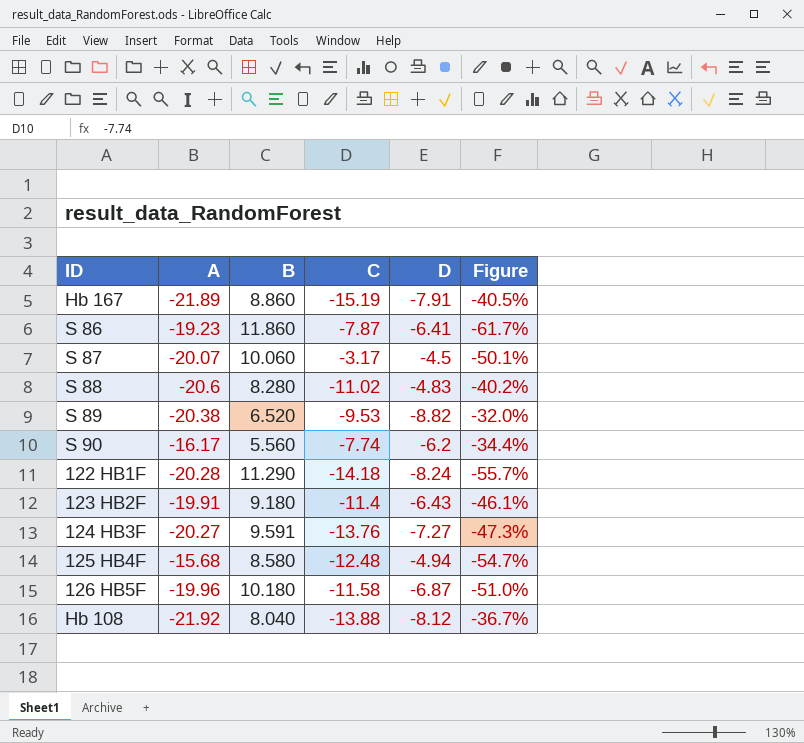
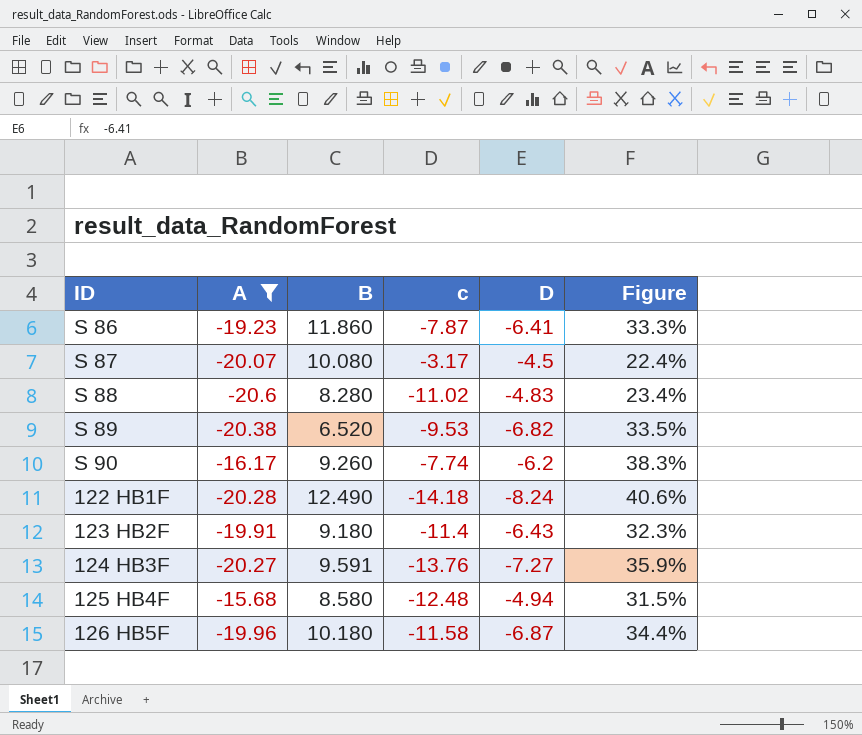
filter: none -> A >= -20.6
column name: C -> c
column Figure | formula: [B] / [A] -> [D] / [A]
S 87 | B: 10.060 -> 10.080
S 89 | D: -8.82 -> -6.82
S 90 | B: 5.560 -> 9.260
122 HB1F | B: 11.290 -> 12.490

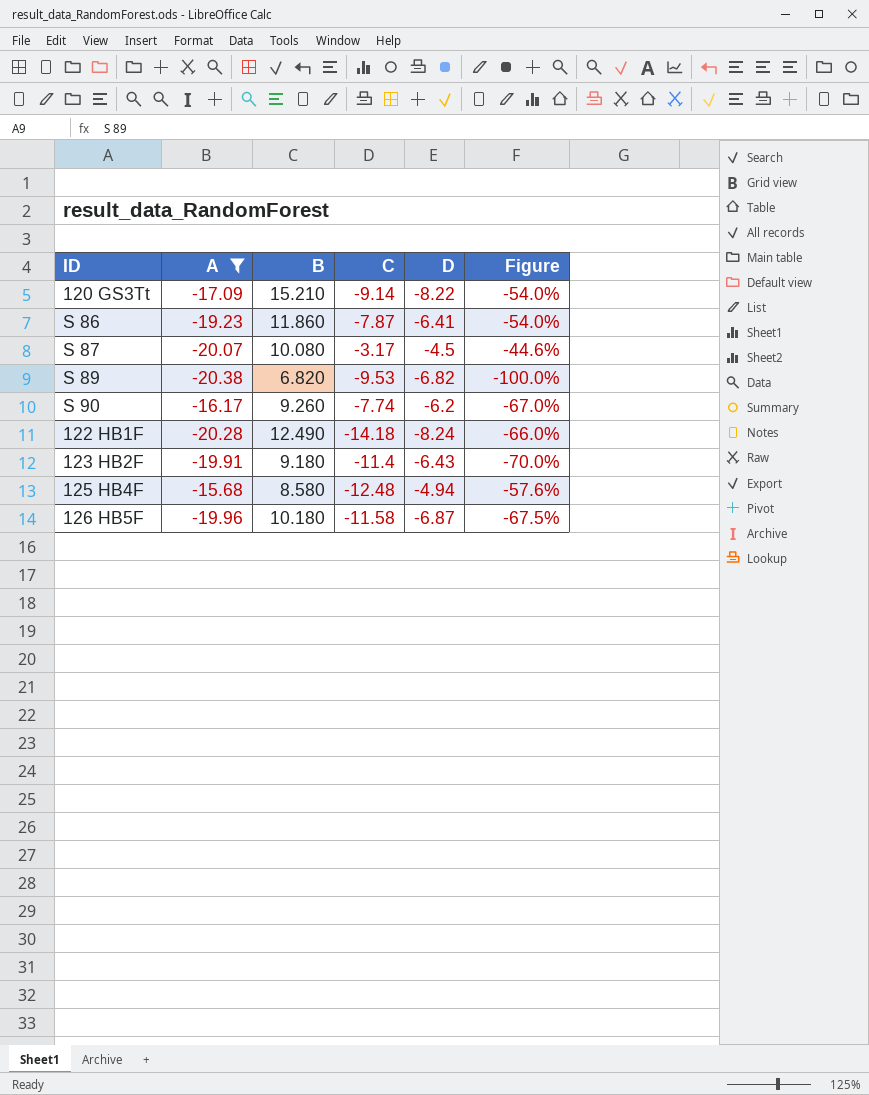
column name: c -> C
column Figure | formula: [D] / [A] -> [D] / [B]
row S 88: -20.6 | 8.280 | -11.02 | -4.83 | 23.4% -> none
row 124 HB3F: -20.27 | 9.591 | -13.76 | -7.27 | 35.9% -> none
row 120 GS3Tt: none -> -17.09 | 15.210 | -9.14 | -8.22 | -54.0%
S 89 | B: 6.520 -> 6.820

